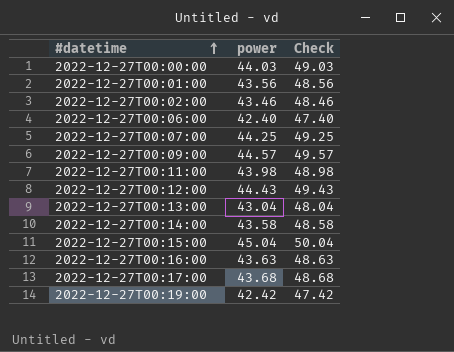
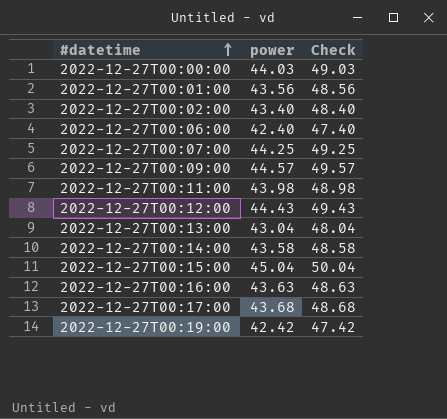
2022-12-27T00:02:00 | power: 43.46 -> 43.40
2022-12-27T00:02:00 | Check: 48.46 -> 48.40

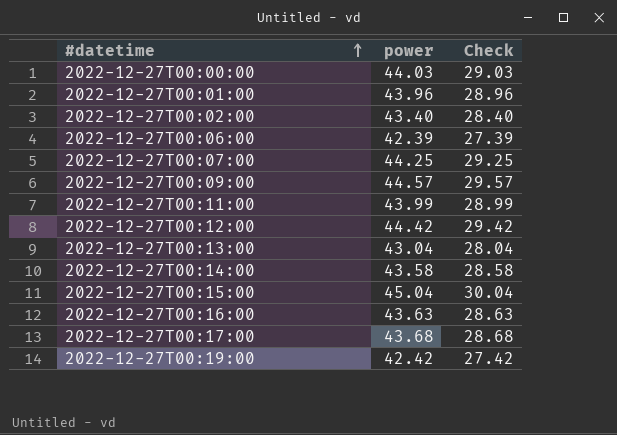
column Check | formula: [power] + 5 -> [power] - 15
2022-12-27T00:01:00 | power: 43.56 -> 43.96
2022-12-27T00:06:00 | power: 42.40 -> 42.39
2022-12-27T00:11:00 | power: 43.98 -> 43.99
2022-12-27T00:12:00 | power: 44.43 -> 44.42

